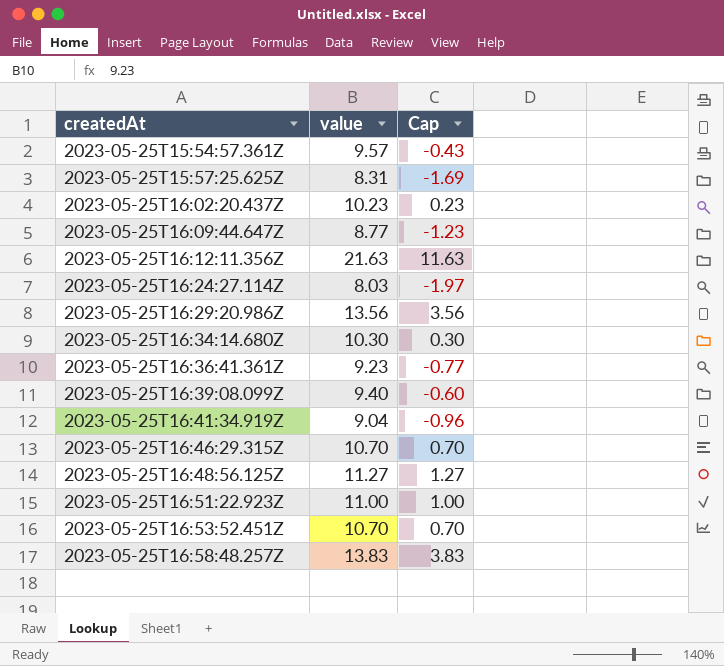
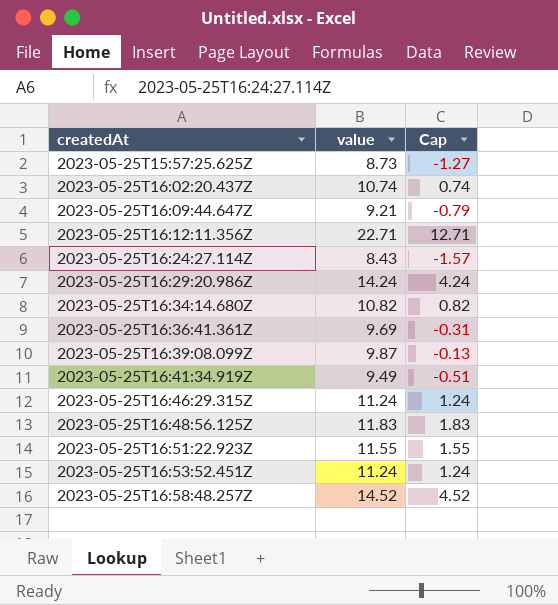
row 2023-05-25T15:54:57.361Z: 9.57 | -0.43 -> none
2023-05-25T15:57:25.625Z | value: 8.31 -> 8.73
2023-05-25T15:57:25.625Z | Cap: -1.69 -> -1.27
2023-05-25T16:02:20.437Z | value: 10.23 -> 10.74
2023-05-25T16:02:20.437Z | Cap: 0.23 -> 0.74
2023-05-25T16:09:44.647Z | value: 8.77 -> 9.21
2023-05-25T16:09:44.647Z | Cap: -1.23 -> -0.79
2023-05-25T16:12:11.356Z | value: 21.63 -> 22.71
2023-05-25T16:12:11.356Z | Cap: 11.63 -> 12.71
2023-05-25T16:24:27.114Z | value: 8.03 -> 8.43
2023-05-25T16:24:27.114Z | Cap: -1.97 -> -1.57
2023-05-25T16:29:20.986Z | value: 13.56 -> 14.24
2023-05-25T16:29:20.986Z | Cap: 3.56 -> 4.24
2023-05-25T16:34:14.680Z | value: 10.30 -> 10.82
2023-05-25T16:34:14.680Z | Cap: 0.30 -> 0.82
2023-05-25T16:36:41.361Z | value: 9.23 -> 9.69
2023-05-25T16:36:41.361Z | Cap: -0.77 -> -0.31
2023-05-25T16:39:08.099Z | value: 9.40 -> 9.87
2023-05-25T16:39:08.099Z | Cap: -0.60 -> -0.13
2023-05-25T16:41:34.919Z | value: 9.04 -> 9.49
2023-05-25T16:41:34.919Z | Cap: -0.96 -> -0.51
2023-05-25T16:46:29.315Z | value: 10.70 -> 11.24
2023-05-25T16:46:29.315Z | Cap: 0.70 -> 1.24
2023-05-25T16:48:56.125Z | value: 11.27 -> 11.83
2023-05-25T16:48:56.125Z | Cap: 1.27 -> 1.83
2023-05-25T16:51:22.923Z | value: 11.00 -> 11.55
2023-05-25T16:51:22.923Z | Cap: 1.00 -> 1.55
2023-05-25T16:53:52.451Z | value: 10.70 -> 11.24
2023-05-25T16:53:52.451Z | Cap: 0.70 -> 1.24
2023-05-25T16:58:48.257Z | value: 13.83 -> 14.52
2023-05-25T16:58:48.257Z | Cap: 3.83 -> 4.52

